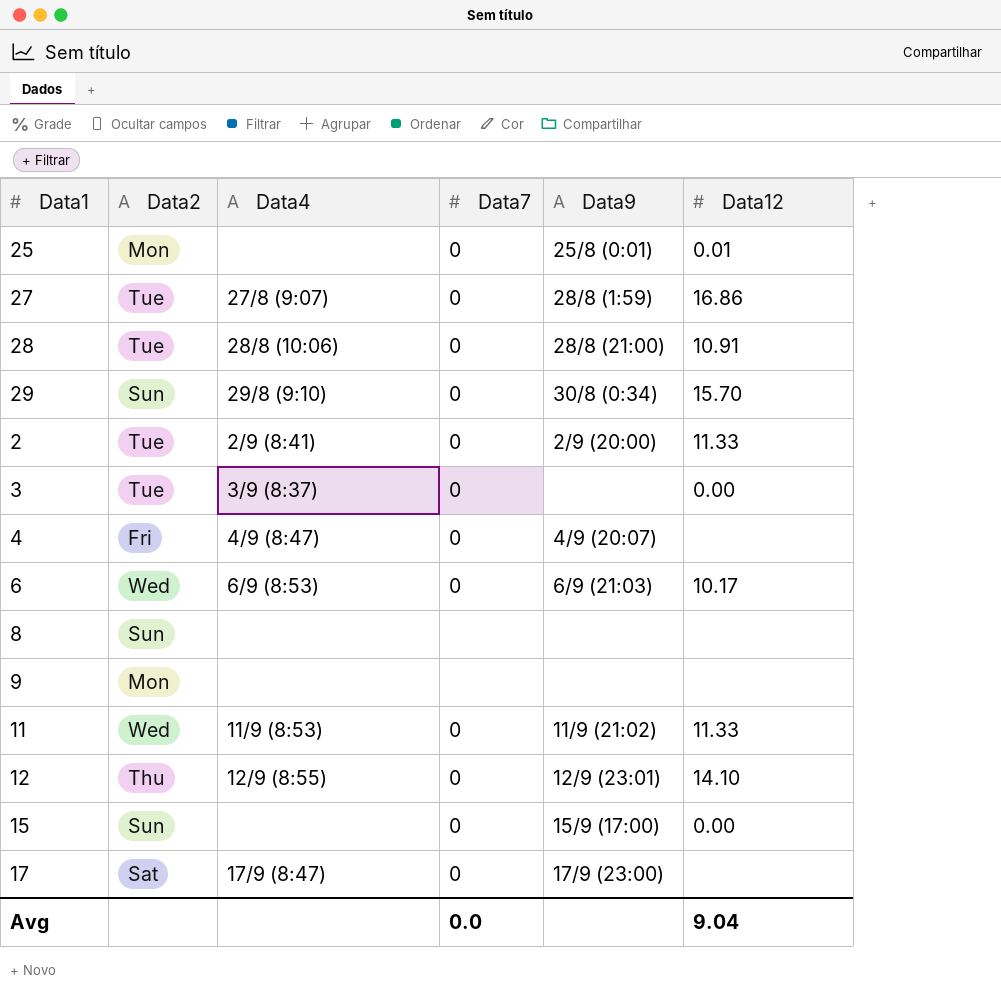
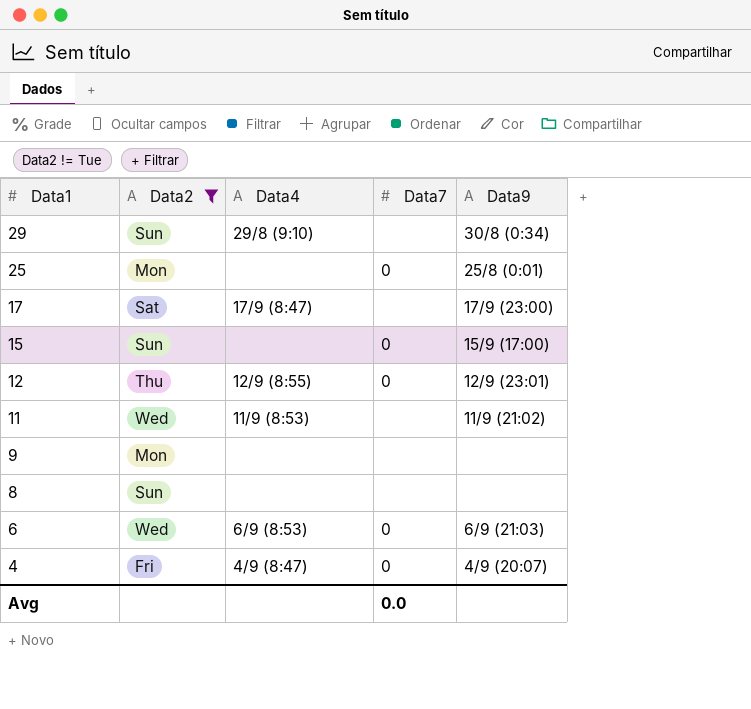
filter: none -> Data2 != Tue
row order: none -> Data1 descending
column Data12 | position: 6 -> none
29 | Data7: 0 -> none
17 | Data7: 0 -> none
11 | Data7: 0 -> none

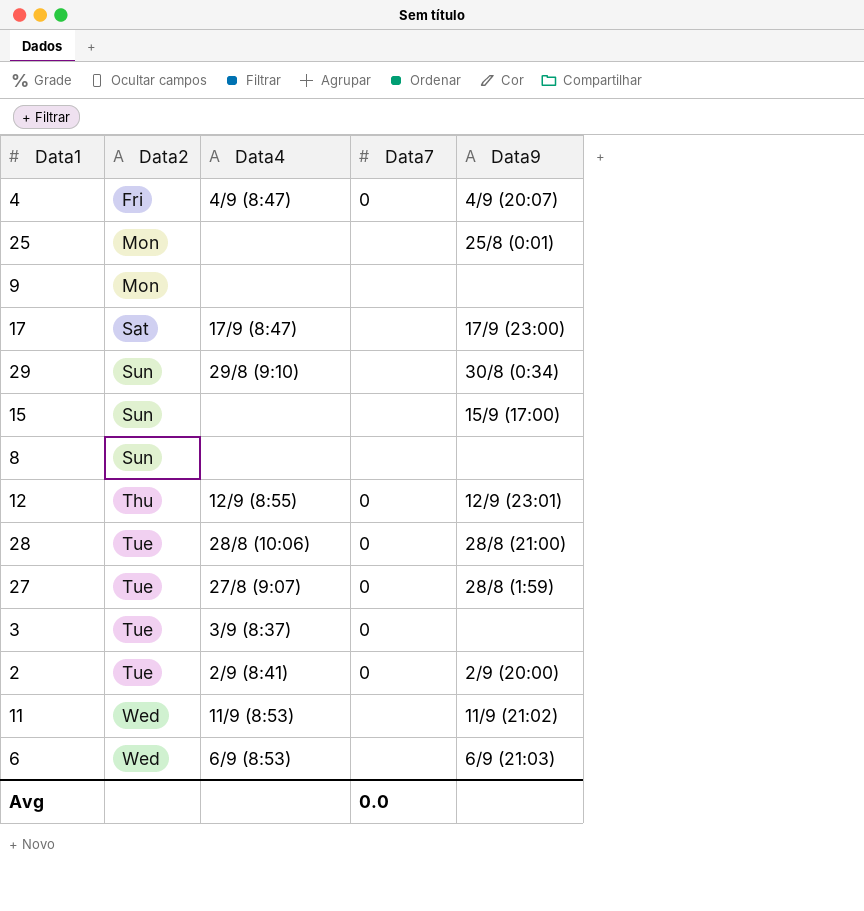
filter: Data2 != Tue -> none
row order: Data1 descending -> Data2 ascending
25 | Data7: 0 -> none
15 | Data7: 0 -> none
6 | Data7: 0 -> none

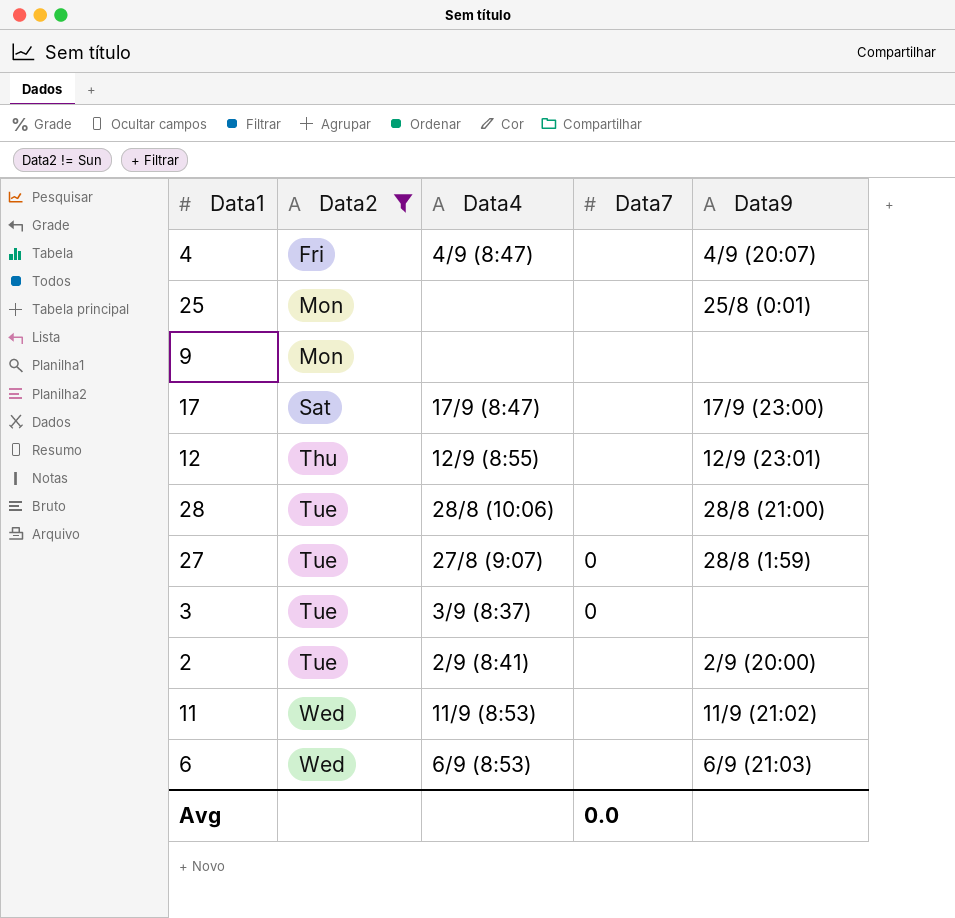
filter: none -> Data2 != Sun
4 | Data7: 0 -> none
12 | Data7: 0 -> none
28 | Data7: 0 -> none
2 | Data7: 0 -> none

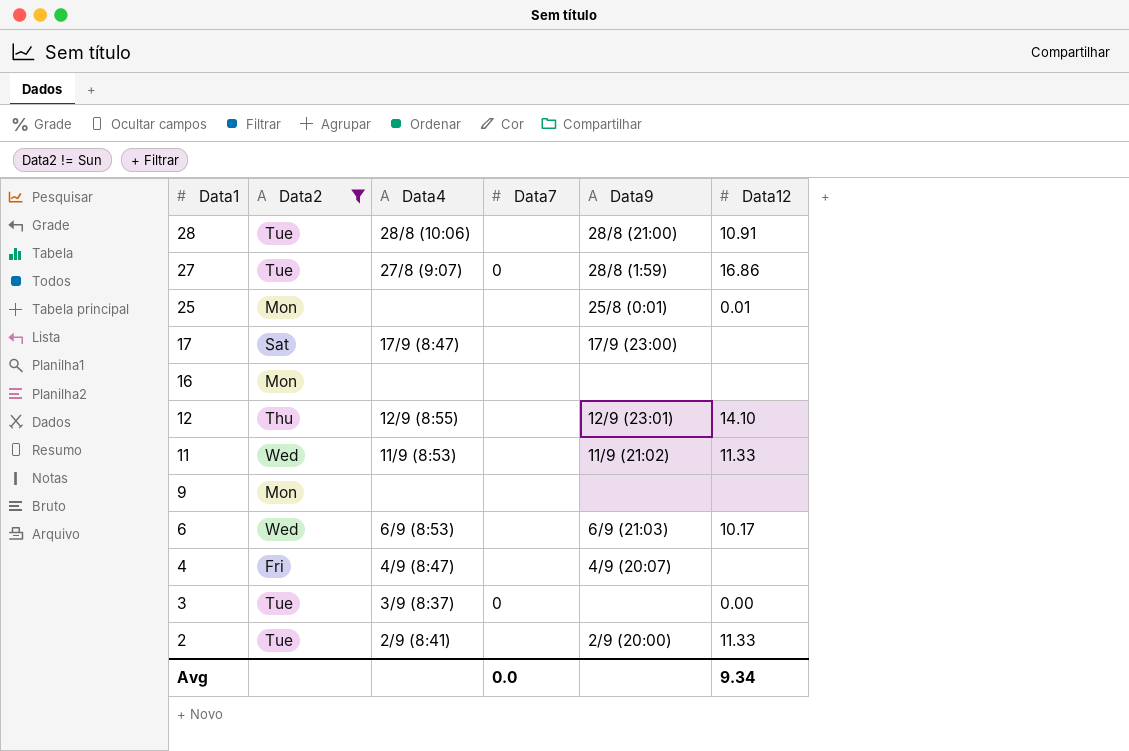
row order: Data2 ascending -> Data1 descending
column Data12 | position: none -> 6
row 16: none -> Mon | none | none | none | none

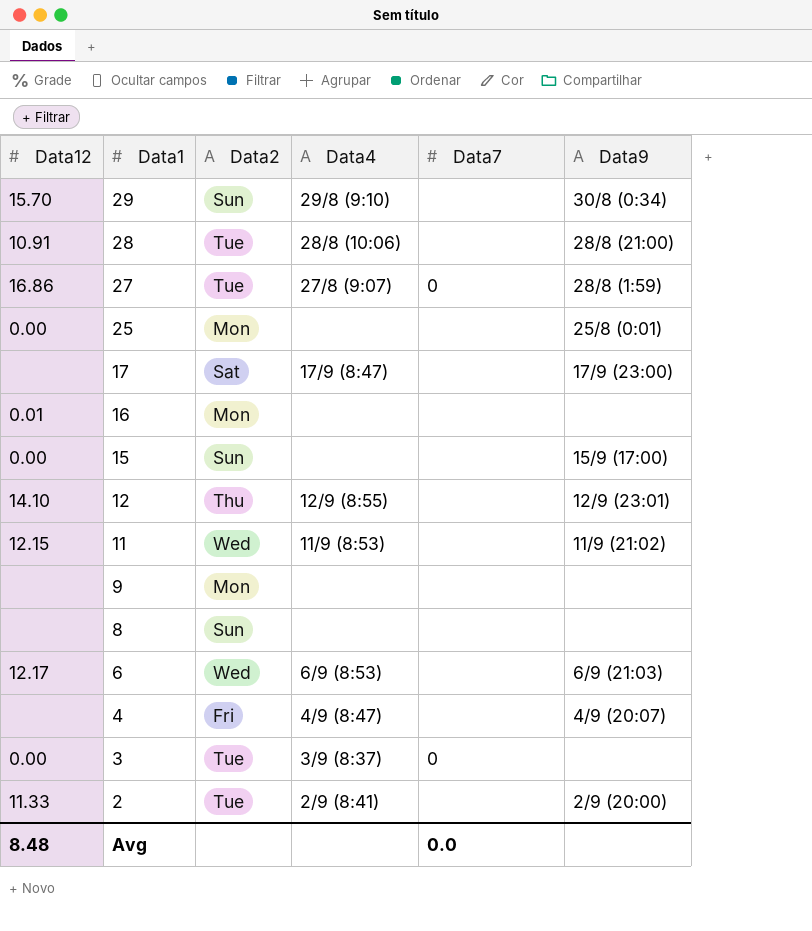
filter: Data2 != Sun -> none
column Data12 | position: 6 -> 1
25 | Data12: 0.01 -> 0.00
16 | Data12: none -> 0.01
11 | Data12: 11.33 -> 12.15
6 | Data12: 10.17 -> 12.17
Avg | Data12: 9.34 -> 8.48

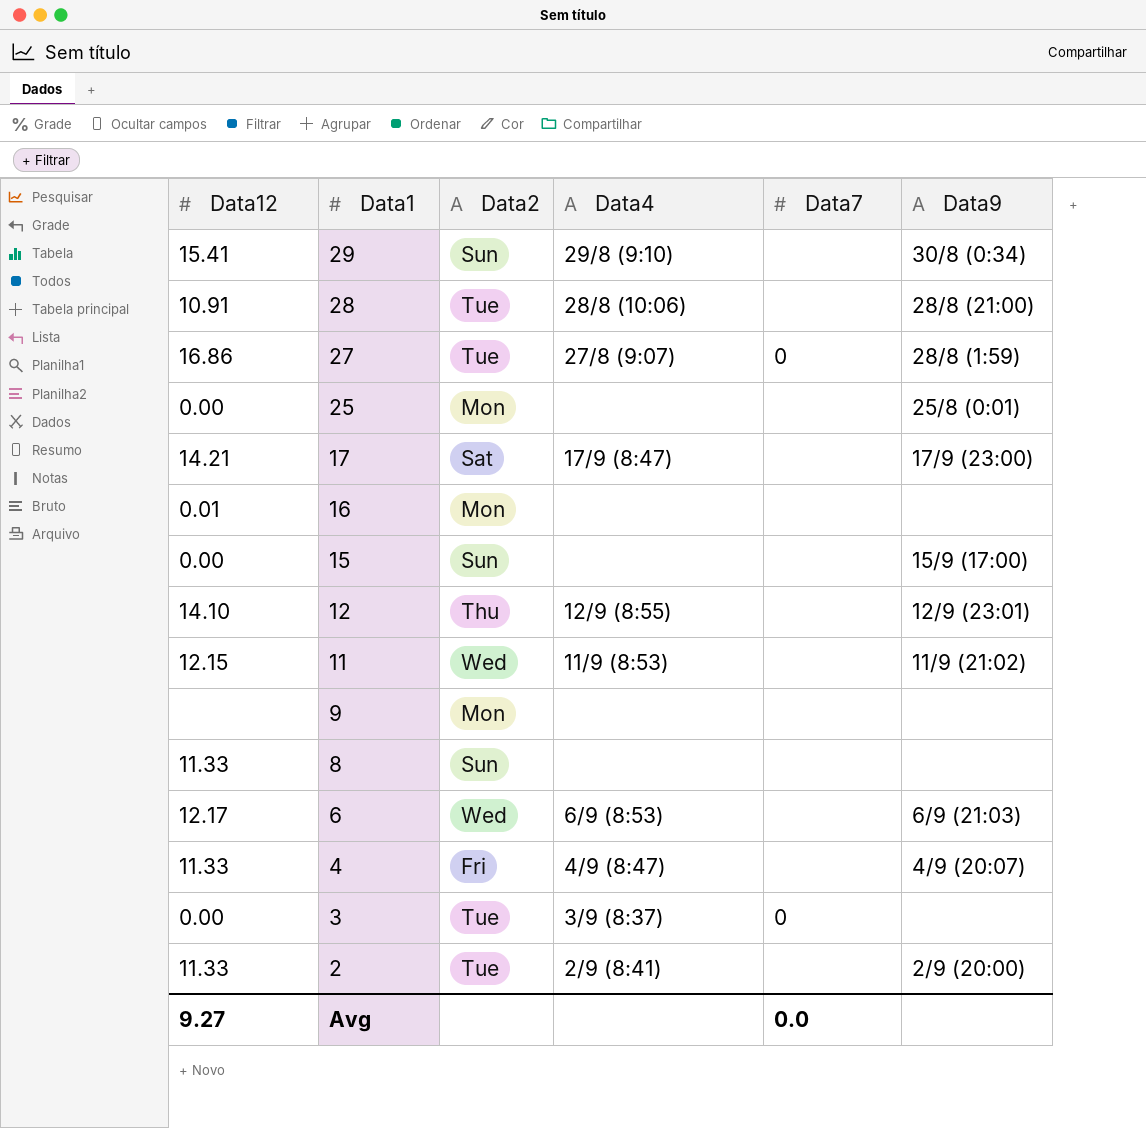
29 | Data12: 15.70 -> 15.41
17 | Data12: none -> 14.21
8 | Data12: none -> 11.33
4 | Data12: none -> 11.33
Avg | Data12: 8.48 -> 9.27

